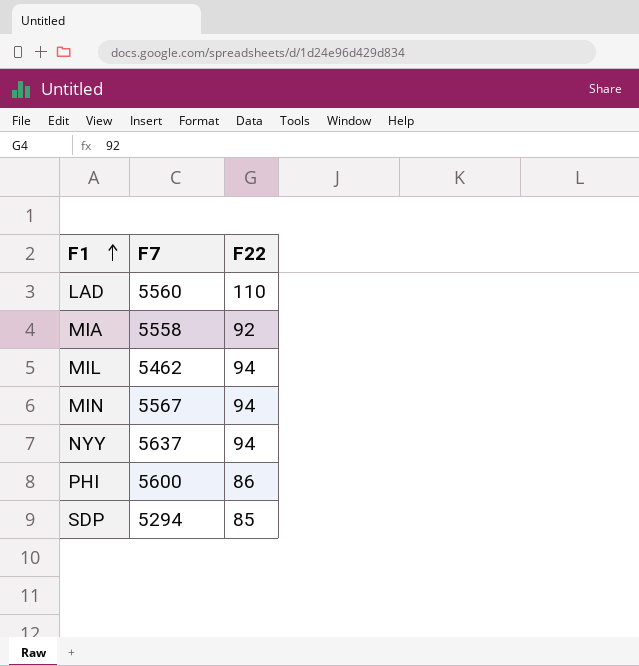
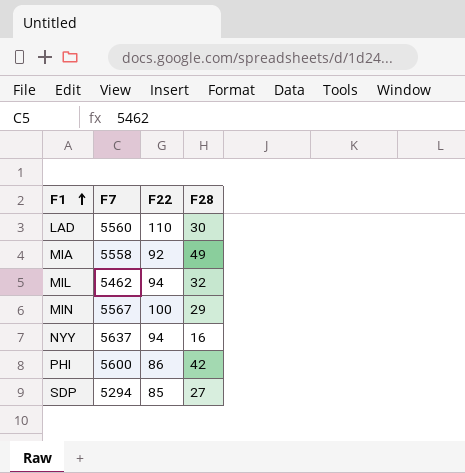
column F28 | position: none -> 4
MIN | F22: 94 -> 100

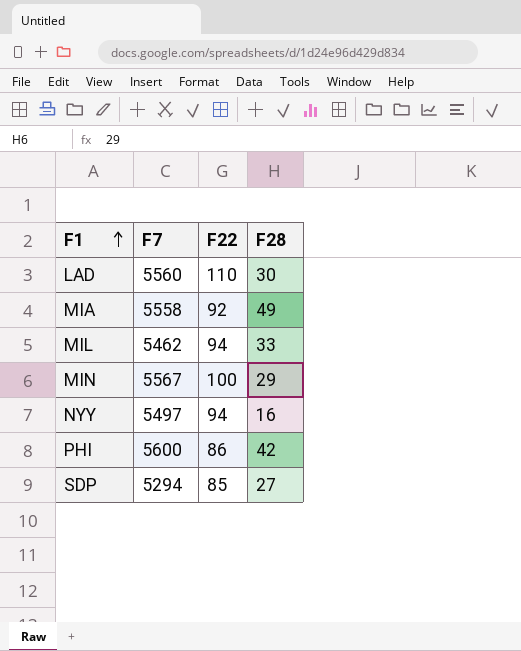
MIL | F28: 32 -> 33
NYY | F7: 5637 -> 5497

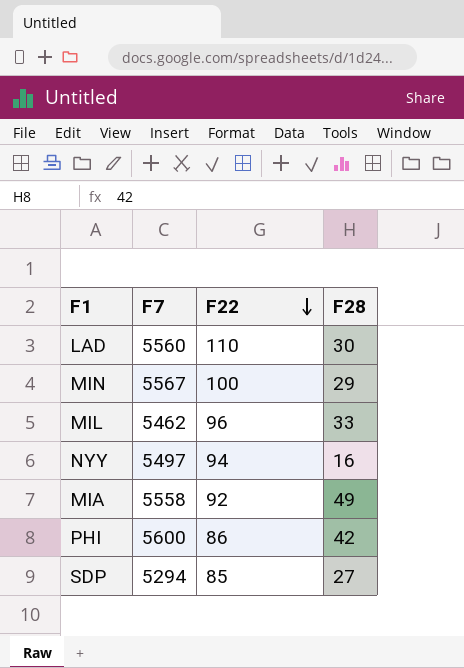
row order: F1 ascending -> F22 descending
MIL | F22: 94 -> 96

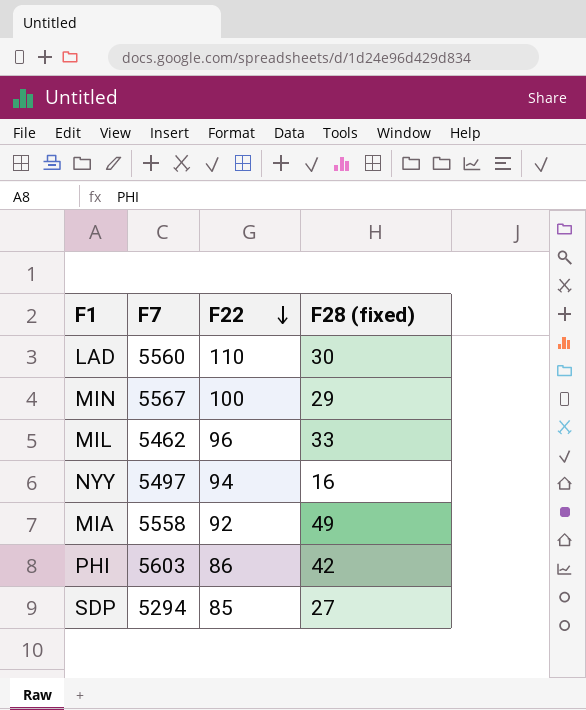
column name: F28 -> F28 (fixed)
PHI | F7: 5600 -> 5603

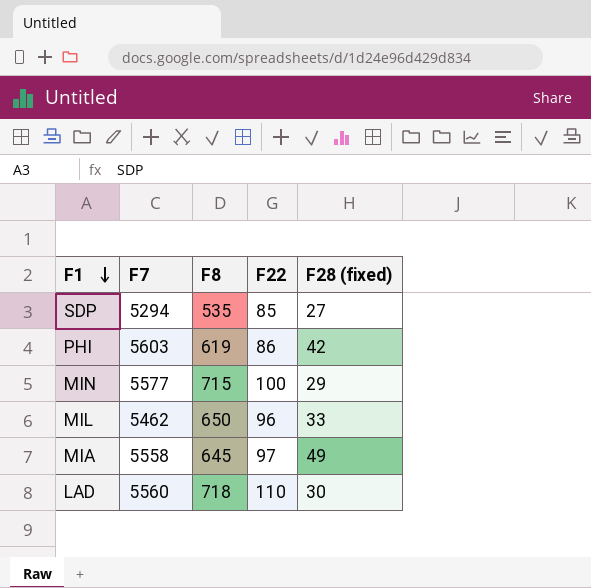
row order: F22 descending -> F1 descending
column F8 | position: none -> 3
row NYY: 5497 | 94 | 16 -> none
MIN | F7: 5567 -> 5577
MIA | F22: 92 -> 97

